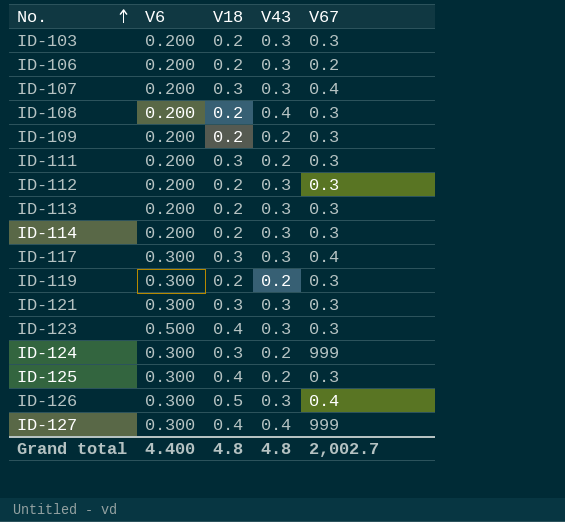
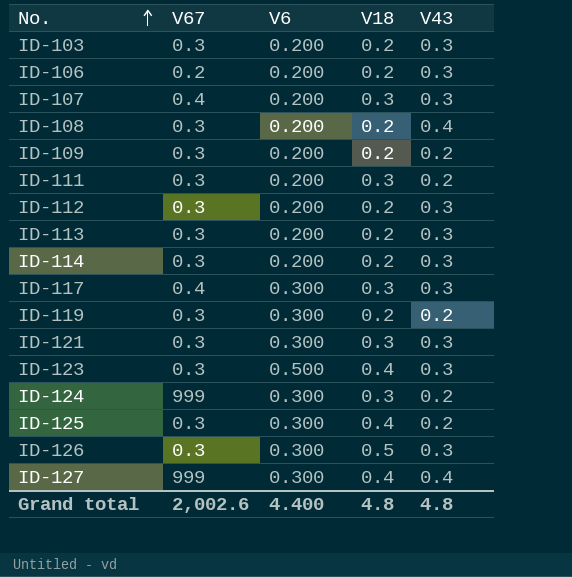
column V67 | position: 5 -> 2
ID-126 | V67: 0.4 -> 0.3
Grand total | V67: 2,002.7 -> 2,002.6

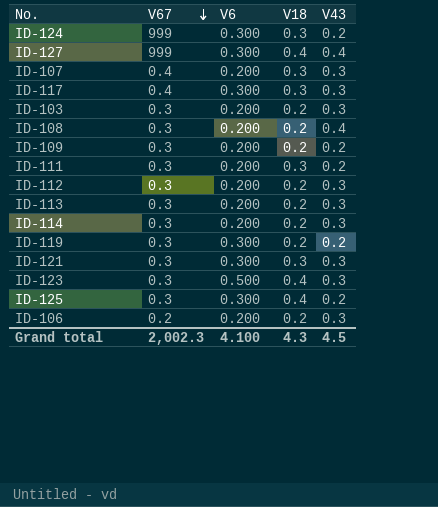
row order: No. ascending -> V67 descending
row ID-126: 0.3 | 0.300 | 0.5 | 0.3 -> none
Grand total | V67: 2,002.6 -> 2,002.3
Grand total | V6: 4.400 -> 4.100
Grand total | V18: 4.8 -> 4.3
Grand total | V43: 4.8 -> 4.5

